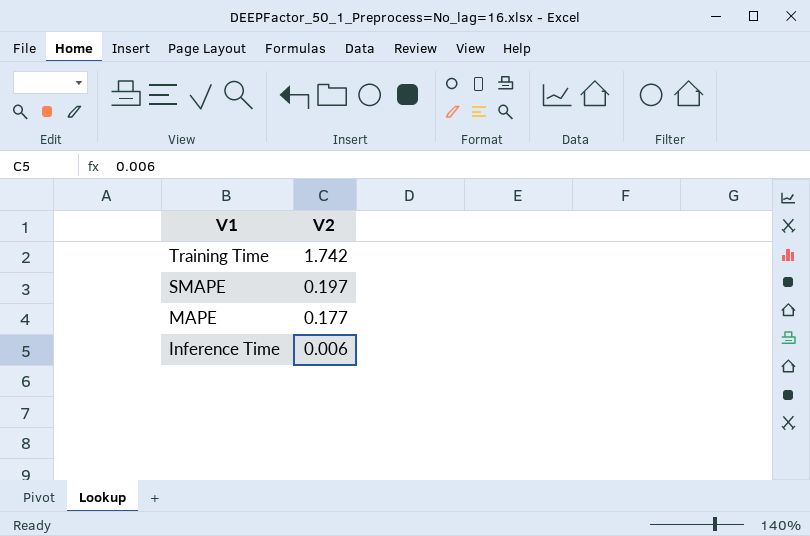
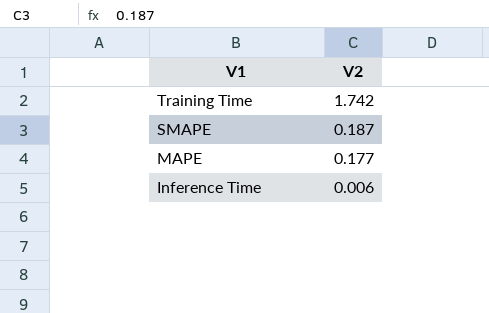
SMAPE | V2: 0.197 -> 0.187

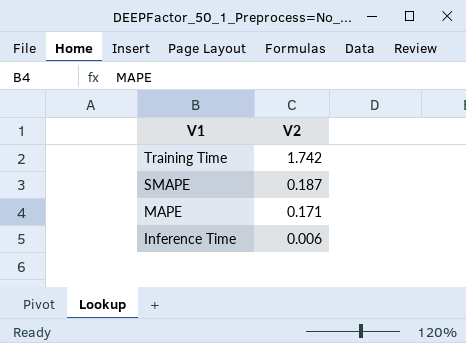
MAPE | V2: 0.177 -> 0.171

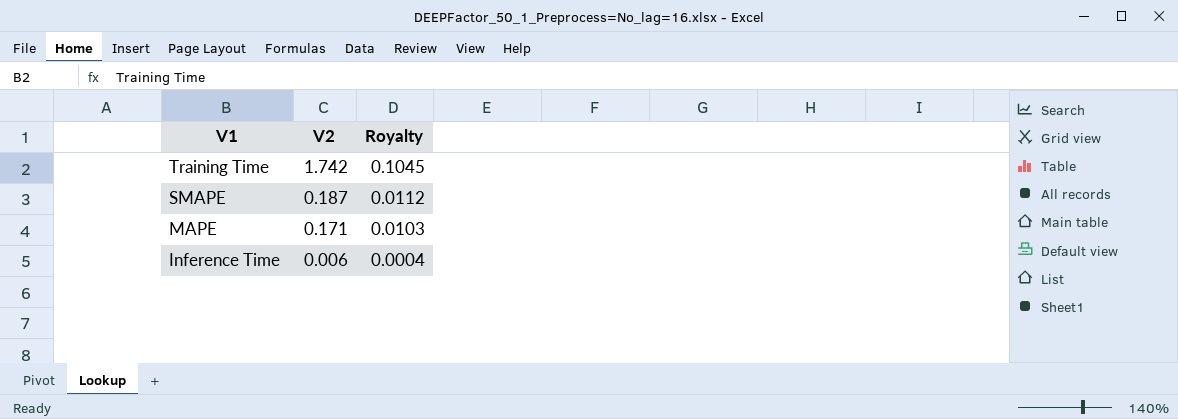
column Royalty | formula: none -> [V2] * 0.06

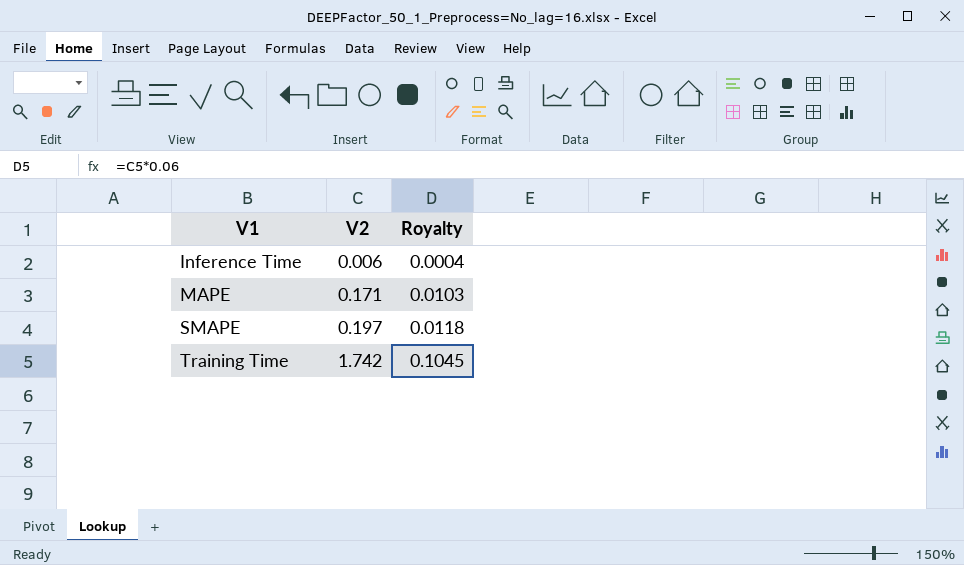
row order: V1 descending -> V1 ascending
SMAPE | V2: 0.187 -> 0.197
SMAPE | Royalty: 0.0112 -> 0.0118

